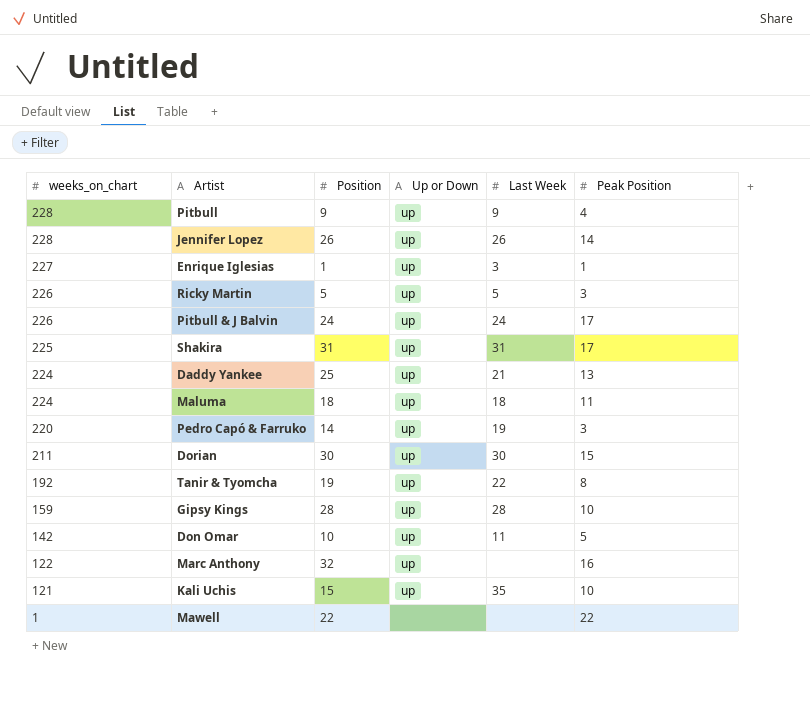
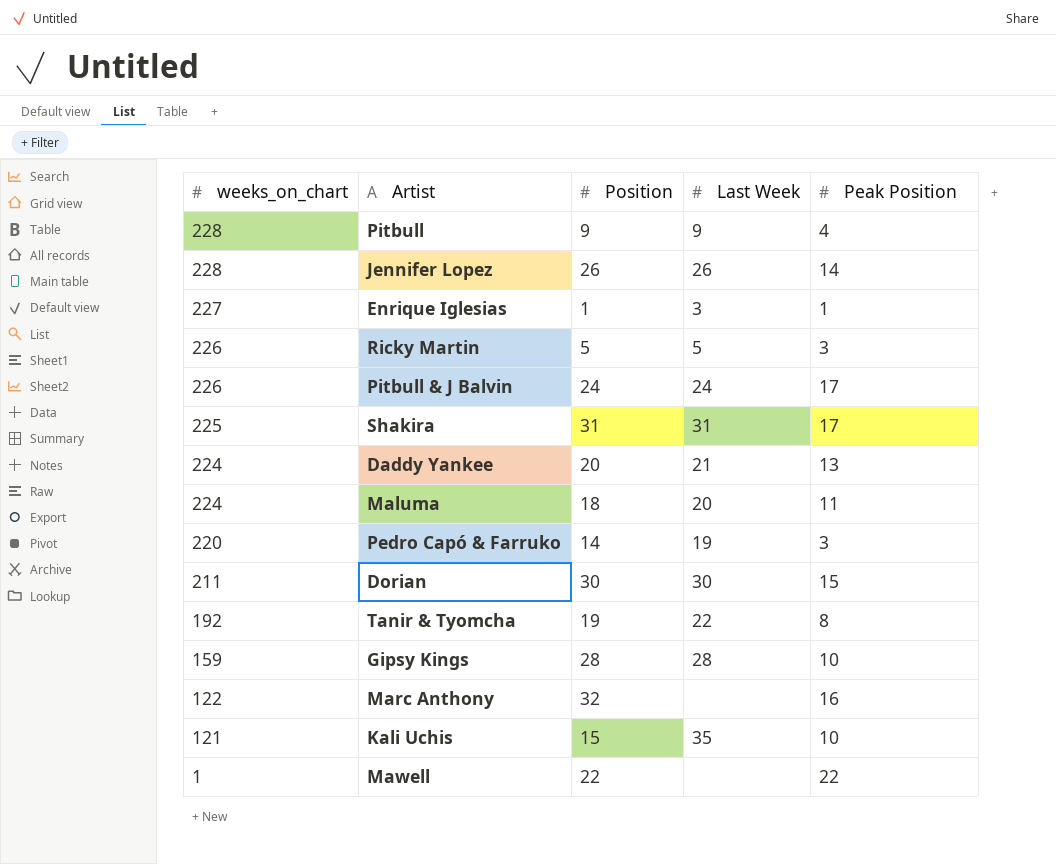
column Up or Down | position: 4 -> none
row Don Omar: 142 | 10 | up | 11 | 5 -> none
Daddy Yankee | Position: 25 -> 20
Maluma | Last Week: 18 -> 20

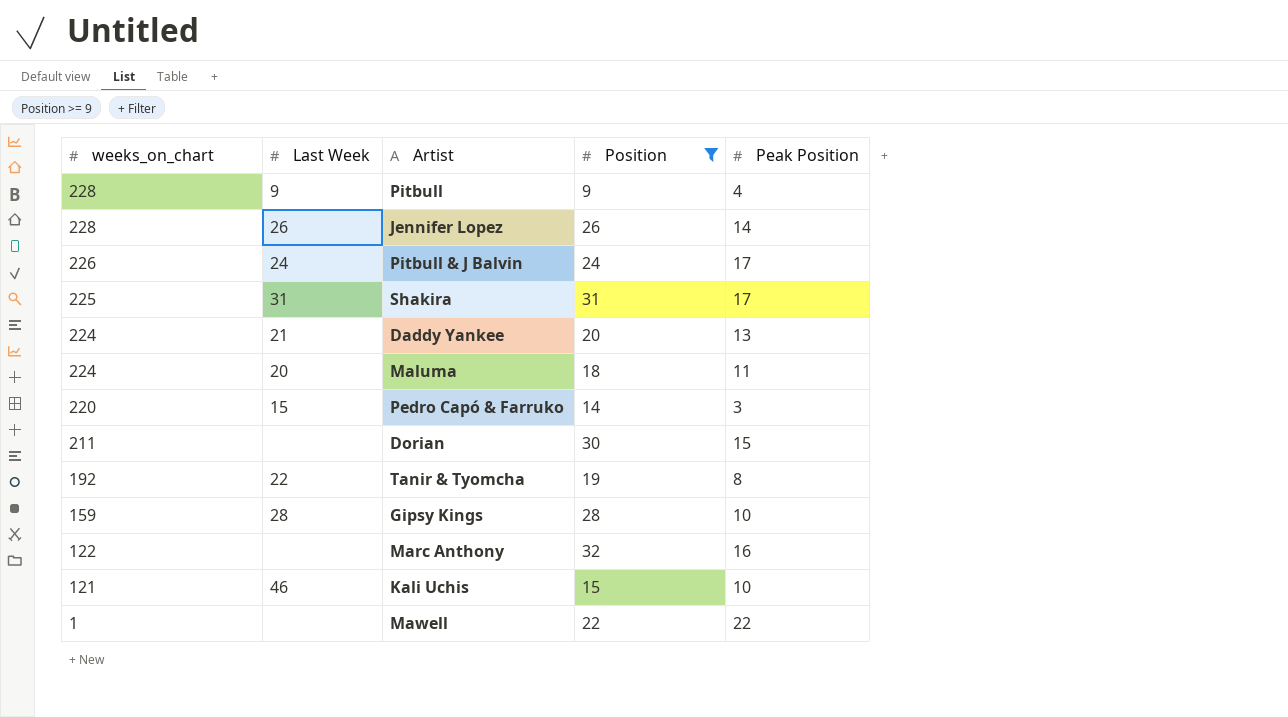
filter: none -> Position >= 9
column Last Week | position: 4 -> 2
Pedro Capó & Farruko | Last Week: 19 -> 15
Dorian | Last Week: 30 -> none
Kali Uchis | Last Week: 35 -> 46

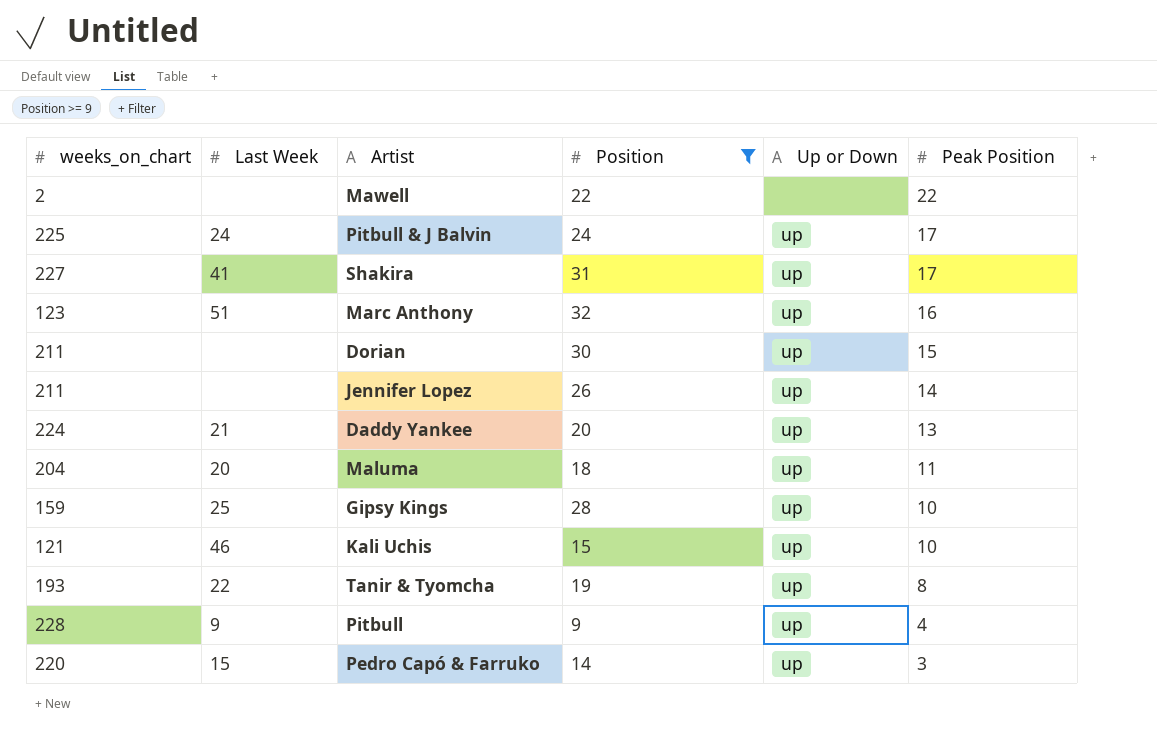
row order: weeks_on_chart descending -> Peak Position descending
column Up or Down | position: none -> 5
Mawell | weeks_on_chart: 1 -> 2
Pitbull & J Balvin | weeks_on_chart: 226 -> 225
Shakira | weeks_on_chart: 225 -> 227
Shakira | Last Week: 31 -> 41
Marc Anthony | weeks_on_chart: 122 -> 123
Marc Anthony | Last Week: none -> 51
Jennifer Lopez | weeks_on_chart: 228 -> 211
Jennifer Lopez | Last Week: 26 -> none
Maluma | weeks_on_chart: 224 -> 204
Gipsy Kings | Last Week: 28 -> 25
Tanir & Tyomcha | weeks_on_chart: 192 -> 193

